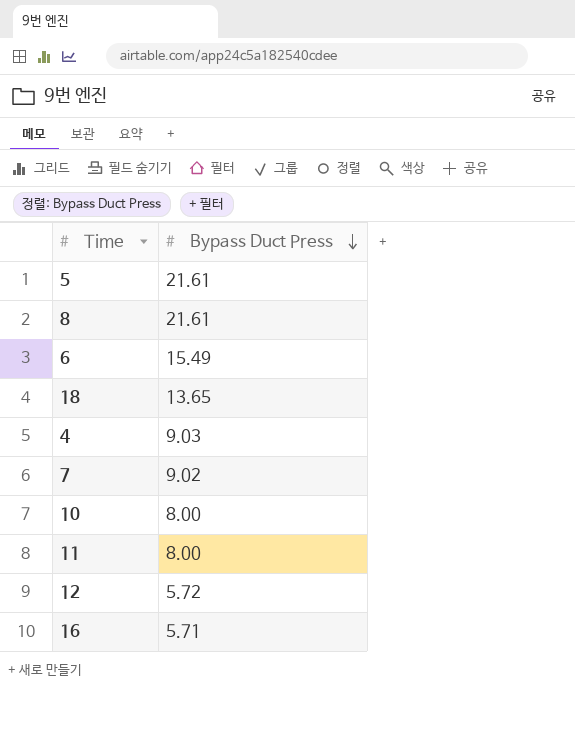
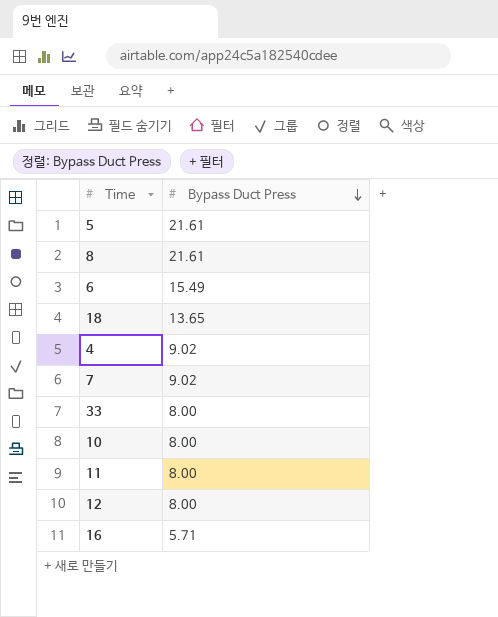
4 | Bypass Duct Press: 9.03 -> 9.02
row 33: none -> 8.00
12 | Bypass Duct Press: 5.72 -> 8.00

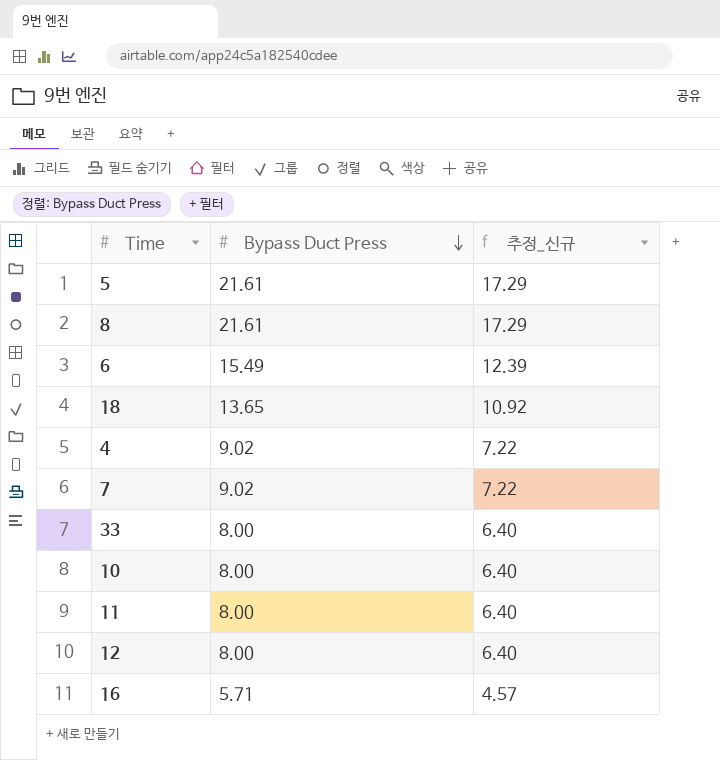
column 추정_신규 | formula: none -> [Bypass Duct Press] * 0.8

